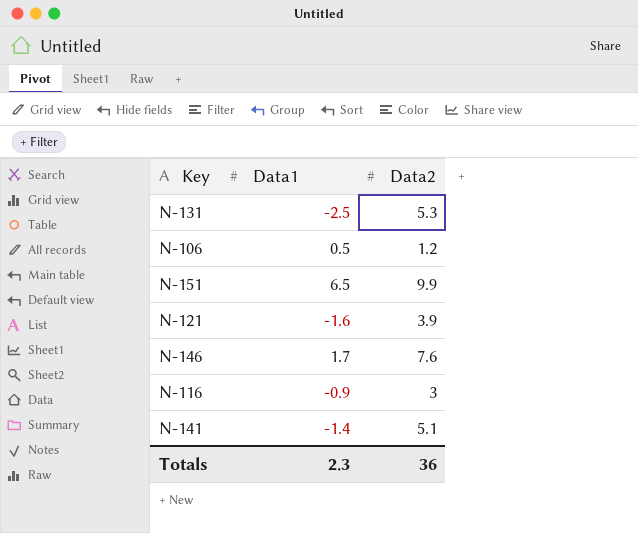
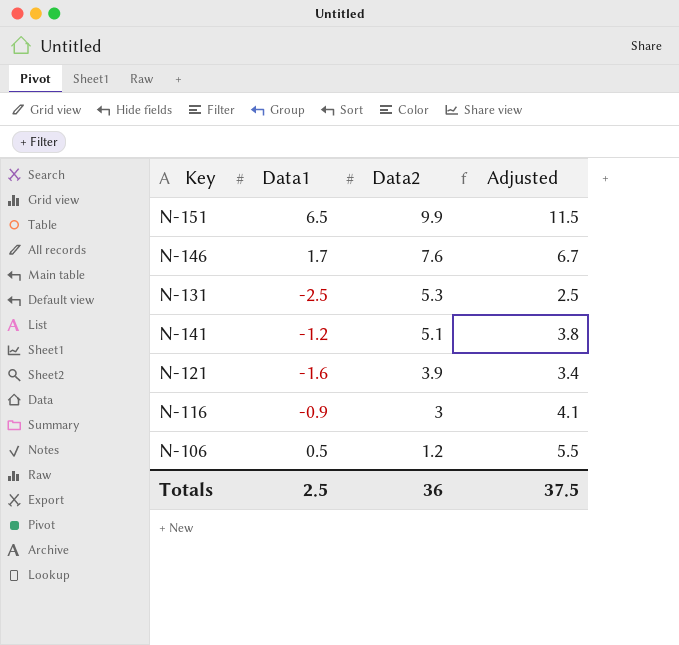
row order: none -> Data2 descending
column Adjusted | formula: none -> [Data1] + 5
N-141 | Data1: -1.4 -> -1.2
Totals | Data1: 2.3 -> 2.5

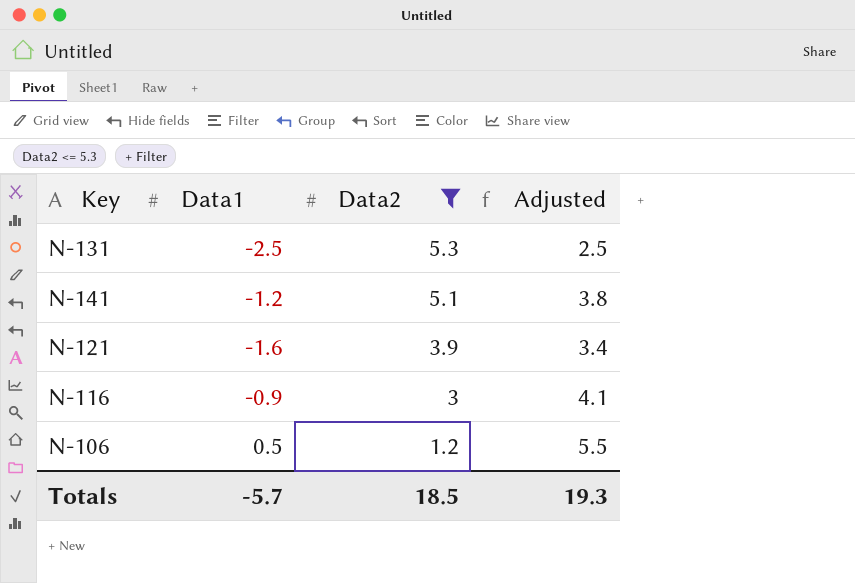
filter: none -> Data2 <= 5.3
Totals | Data1: 2.5 -> -5.7
Totals | Data2: 36 -> 18.5
Totals | Adjusted: 37.5 -> 19.3

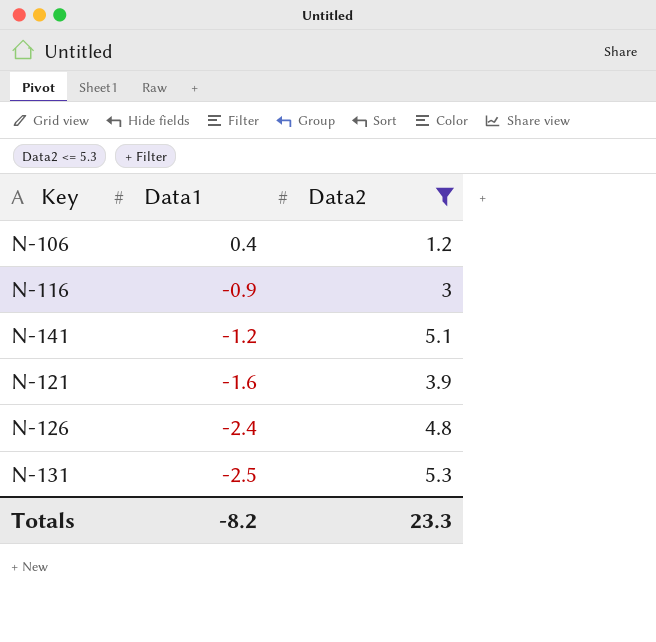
row order: Data2 descending -> Data1 descending
column Adjusted | formula: [Data1] + 5 -> none
N-106 | Data1: 0.5 -> 0.4
row N-126: none -> -2.4 | 4.8
Totals | Data1: -5.7 -> -8.2
Totals | Data2: 18.5 -> 23.3

